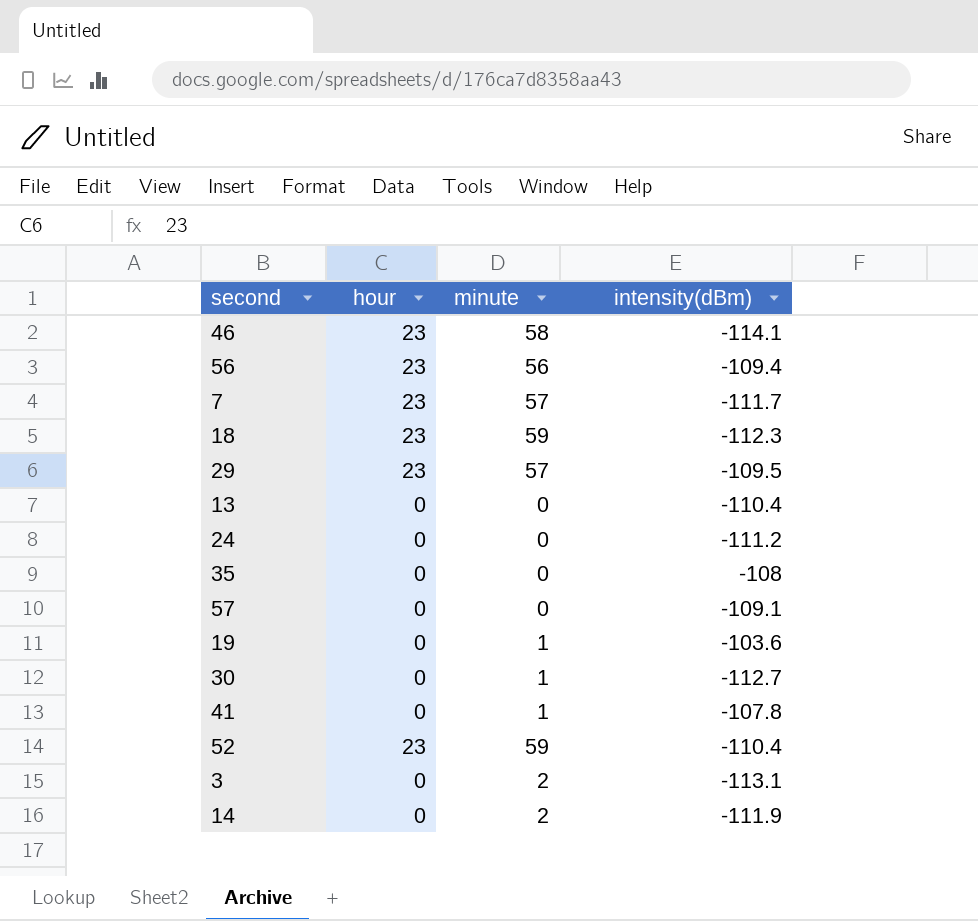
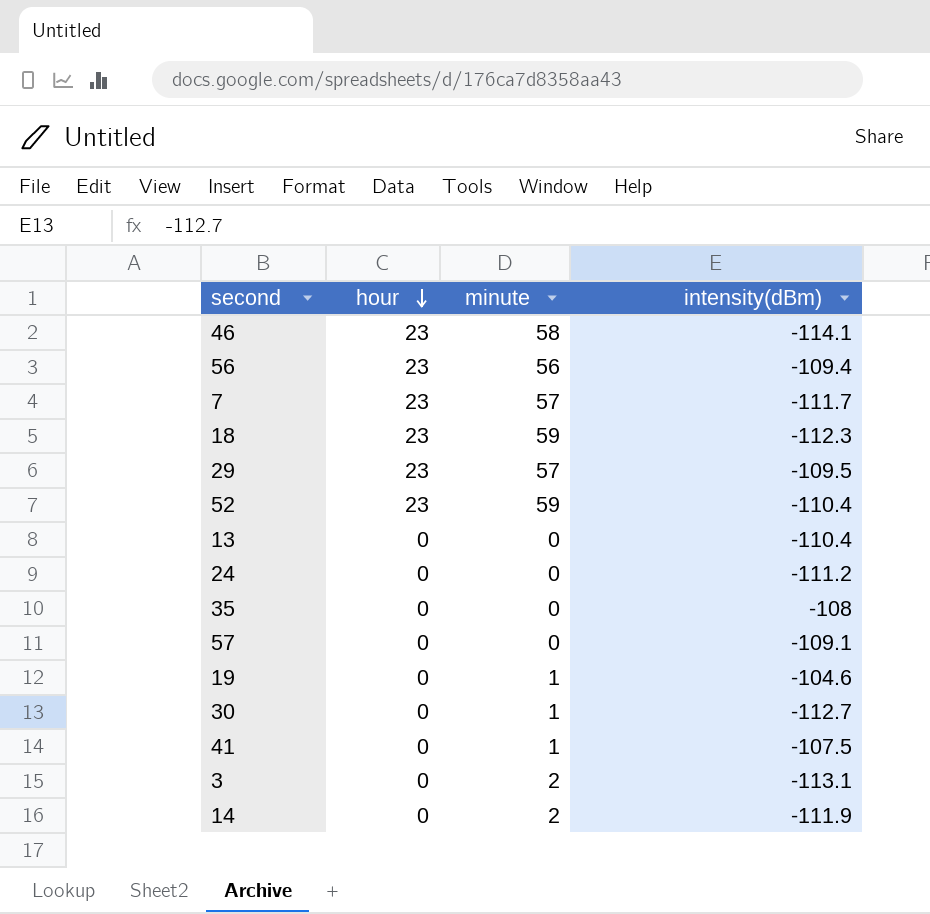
row order: none -> hour descending
19 | intensity(dBm): -103.6 -> -104.6
41 | intensity(dBm): -107.8 -> -107.5

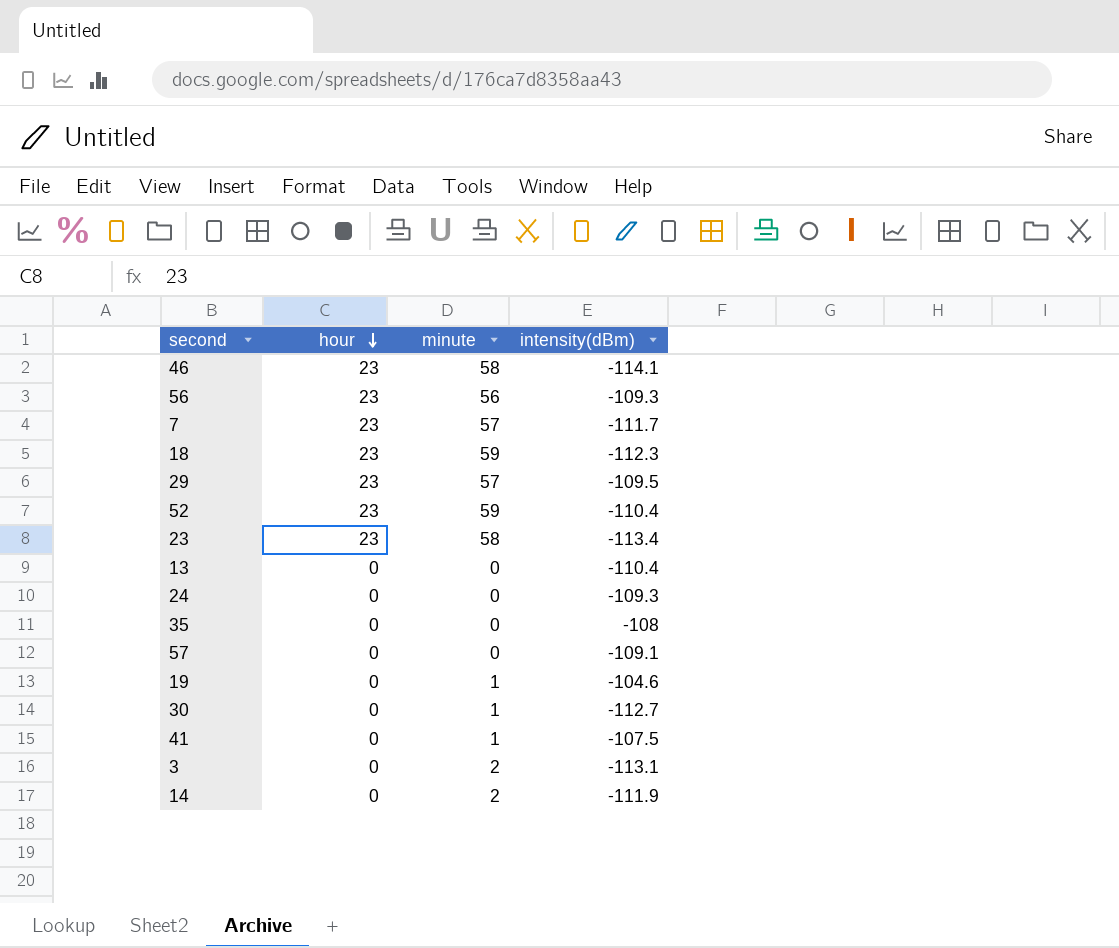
56 | intensity(dBm): -109.4 -> -109.3
row 23: none -> 23 | 58 | -113.4
24 | intensity(dBm): -111.2 -> -109.3

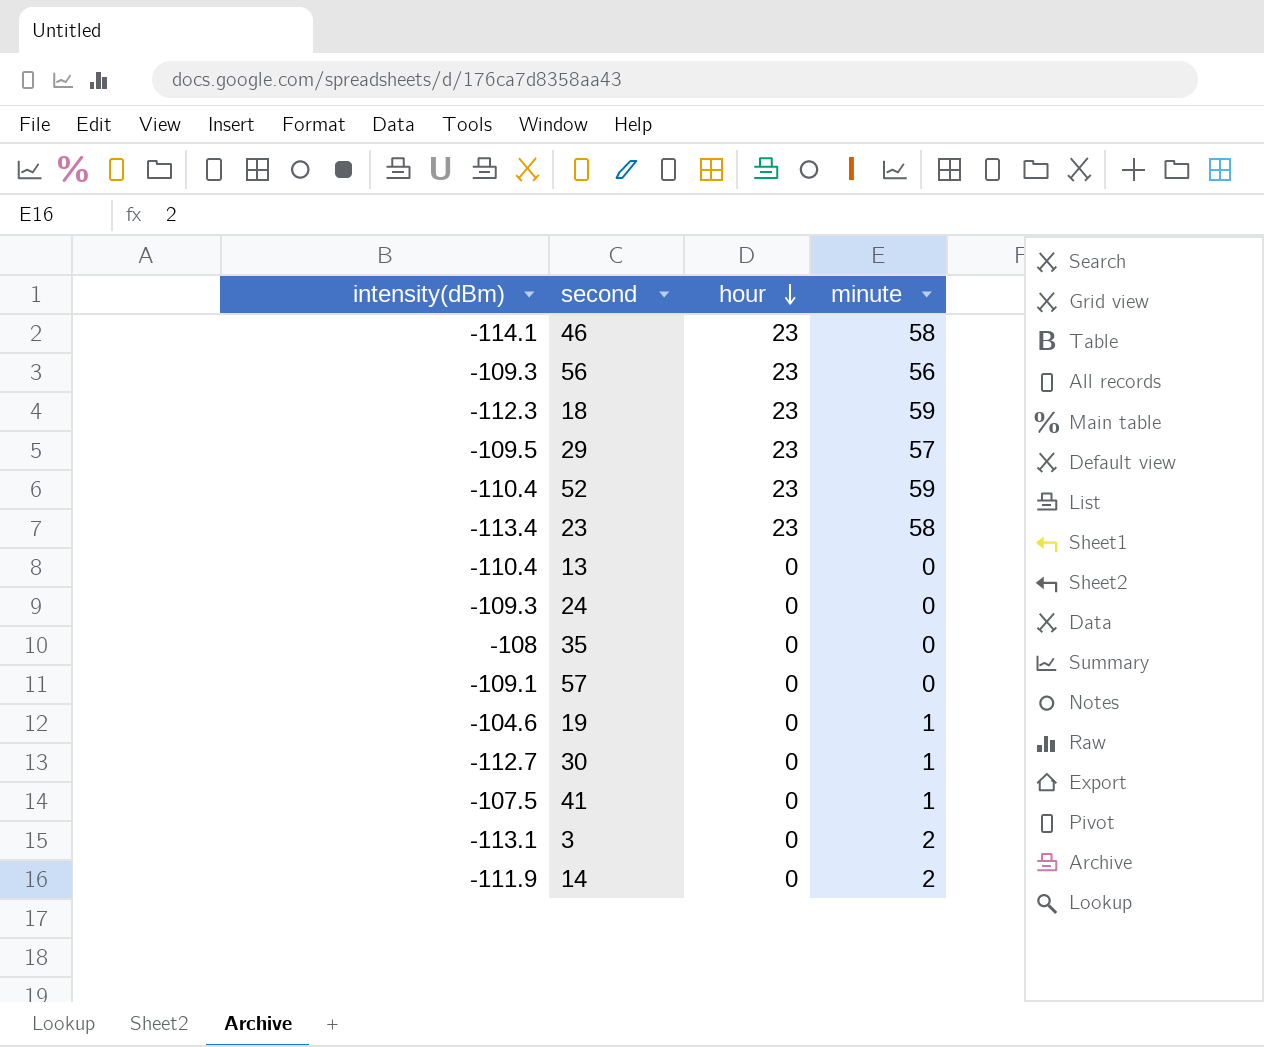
column intensity(dBm) | position: 4 -> 1
row 7: 23 | 57 | -111.7 -> none

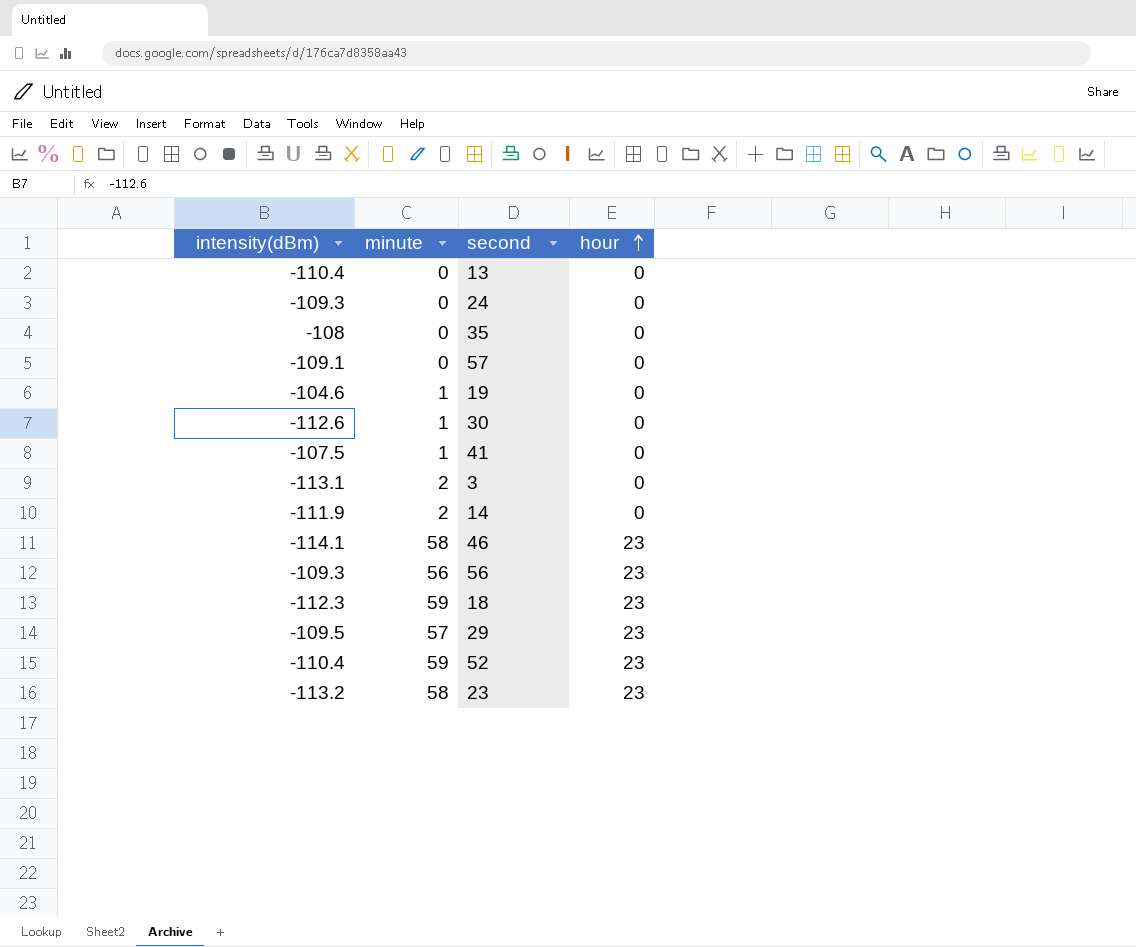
row order: hour descending -> hour ascending
column minute | position: 4 -> 2
30 | intensity(dBm): -112.7 -> -112.6
23 | intensity(dBm): -113.4 -> -113.2

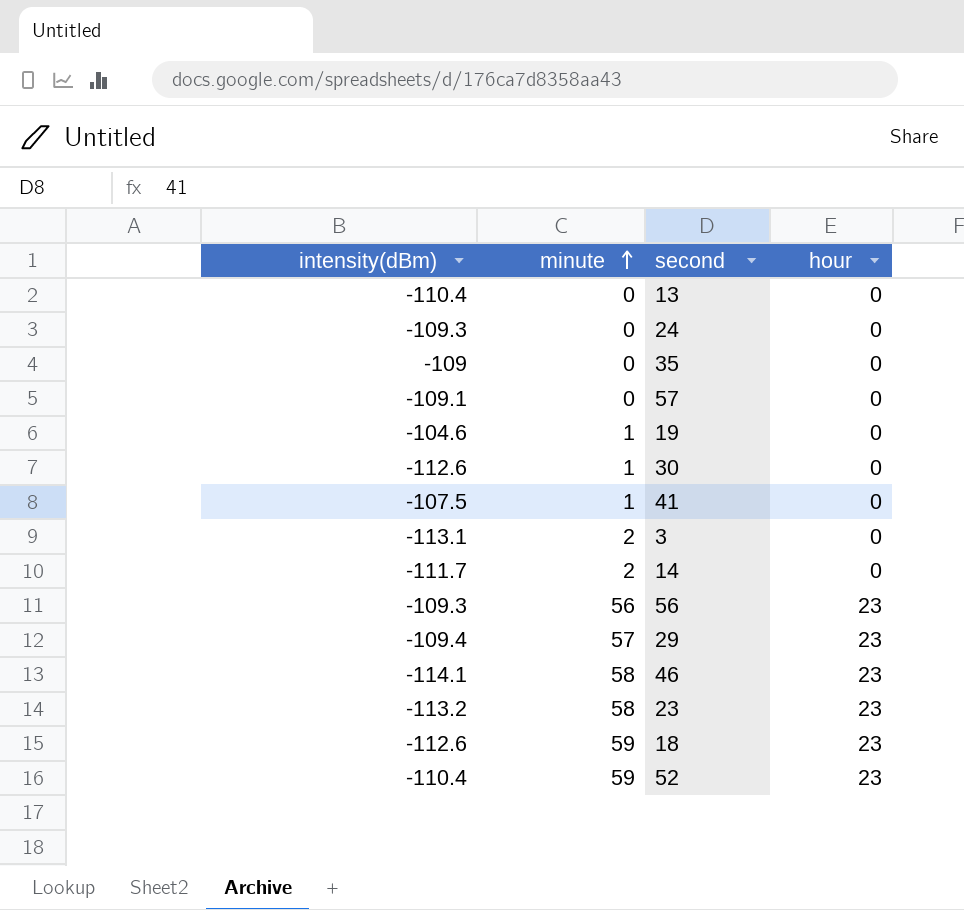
row order: hour ascending -> minute ascending
35 | intensity(dBm): -108 -> -109
14 | intensity(dBm): -111.9 -> -111.7
29 | intensity(dBm): -109.5 -> -109.4
18 | intensity(dBm): -112.3 -> -112.6

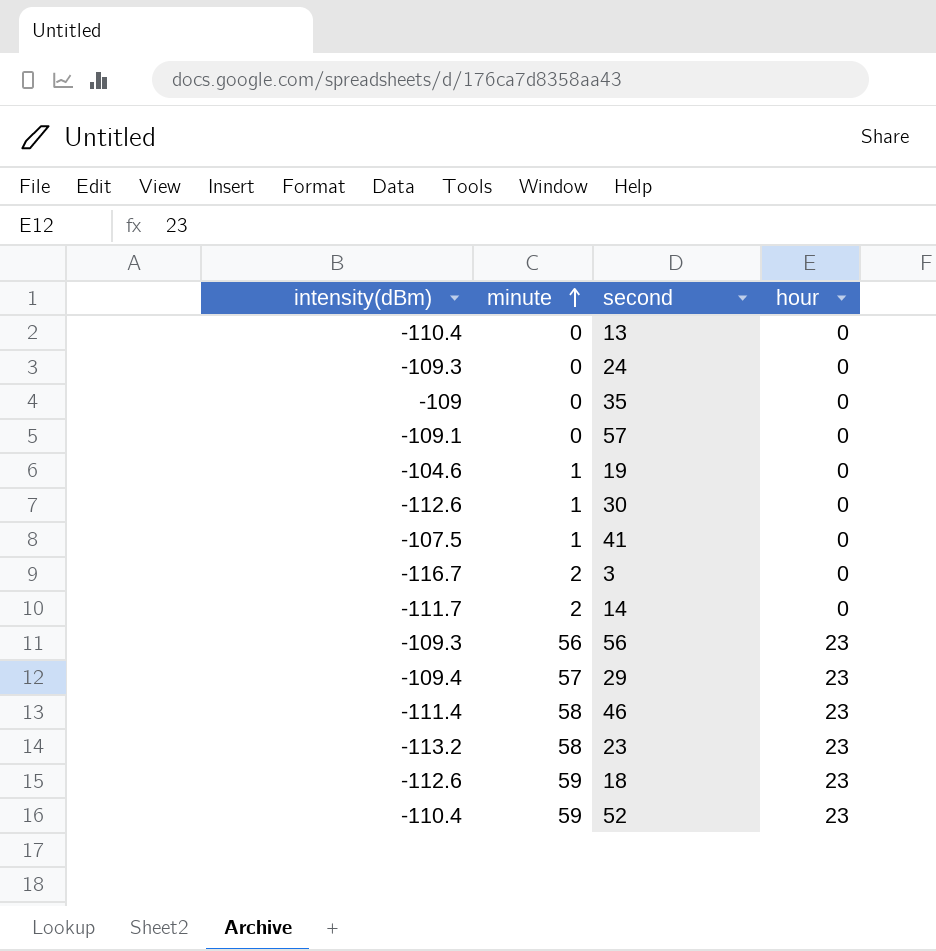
3 | intensity(dBm): -113.1 -> -116.7
46 | intensity(dBm): -114.1 -> -111.4

